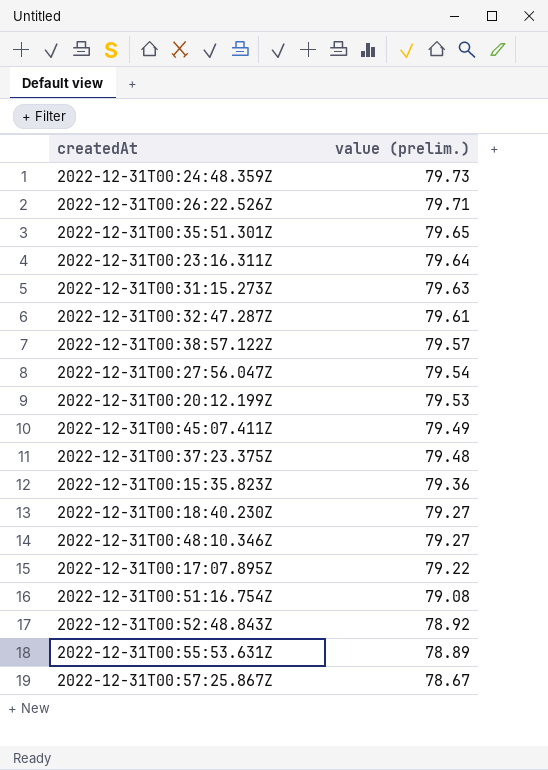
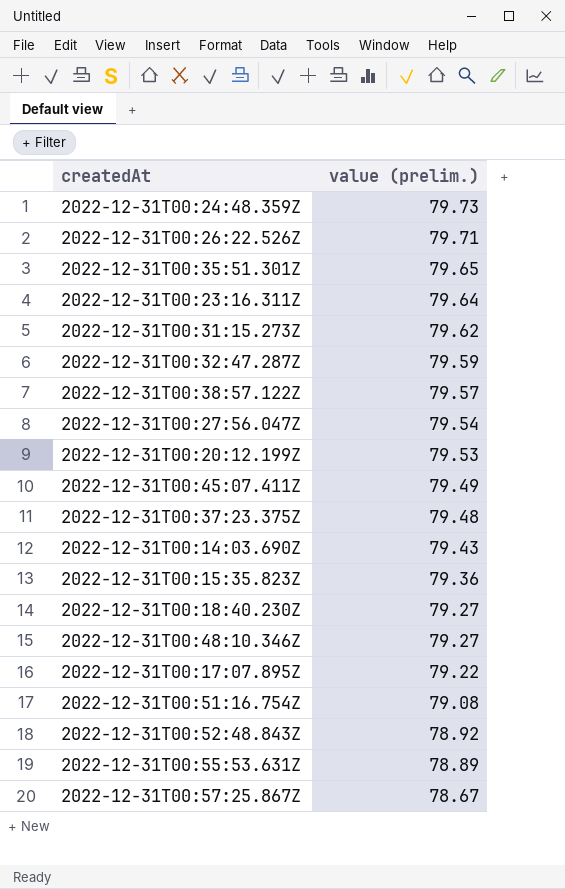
2022-12-31T00:31:15.273Z | value (prelim.): 79.63 -> 79.62
2022-12-31T00:32:47.287Z | value (prelim.): 79.61 -> 79.59
row 2022-12-31T00:14:03.690Z: none -> 79.43

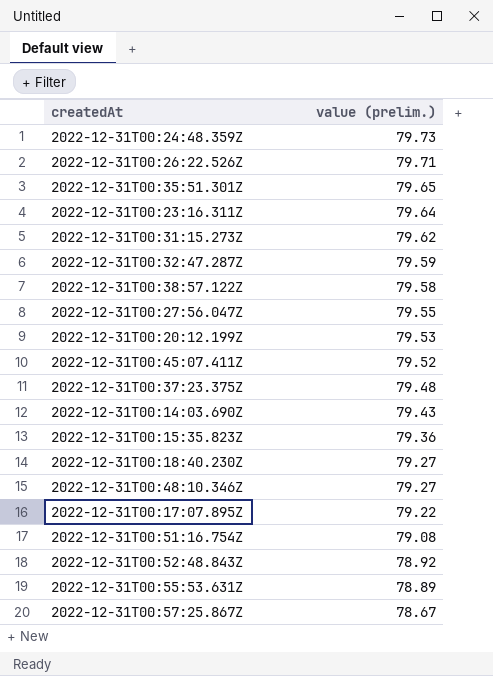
2022-12-31T00:38:57.122Z | value (prelim.): 79.57 -> 79.58
2022-12-31T00:27:56.047Z | value (prelim.): 79.54 -> 79.55
2022-12-31T00:45:07.411Z | value (prelim.): 79.49 -> 79.52

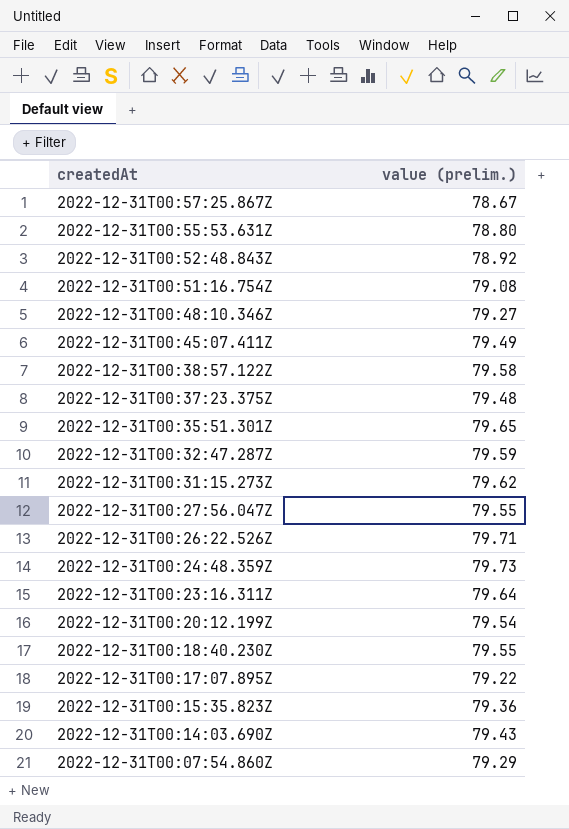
row order: value (prelim.) descending -> createdAt descending
2022-12-31T00:55:53.631Z | value (prelim.): 78.89 -> 78.80
2022-12-31T00:45:07.411Z | value (prelim.): 79.52 -> 79.49
2022-12-31T00:20:12.199Z | value (prelim.): 79.53 -> 79.54
2022-12-31T00:18:40.230Z | value (prelim.): 79.27 -> 79.55
row 2022-12-31T00:07:54.860Z: none -> 79.29

